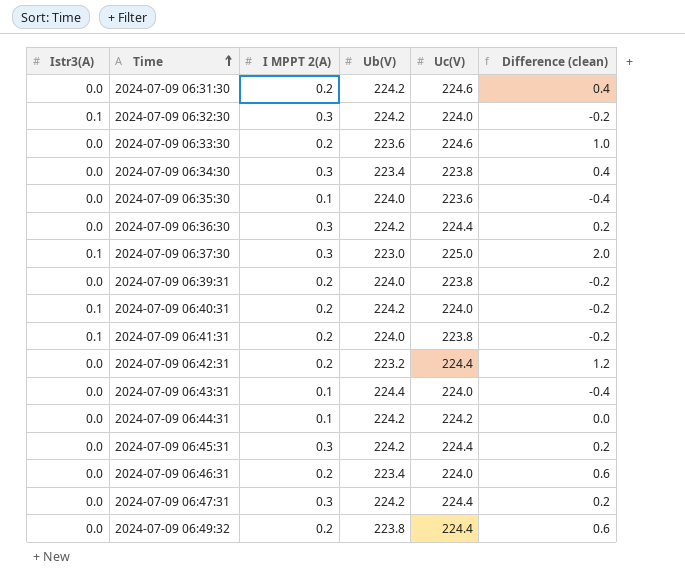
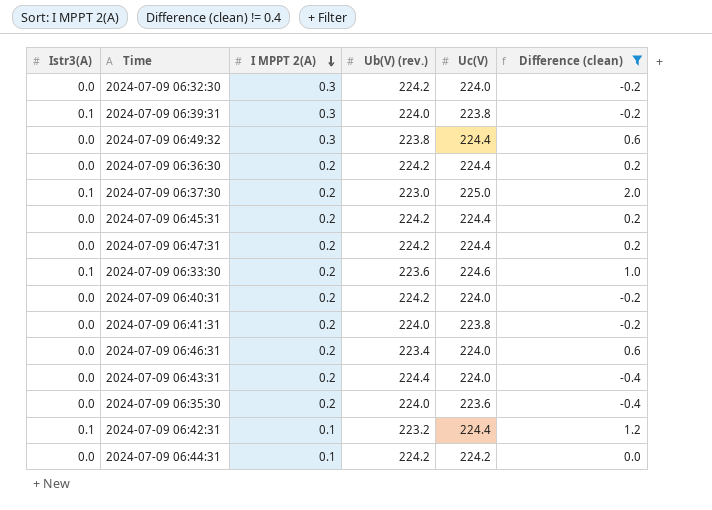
filter: none -> Difference (clean) != 0.4
row order: Time ascending -> I MPPT 2(A) descending
column name: Ub(V) -> Ub(V) (rev.)
2024-07-09 06:32:30 | Istr3(A): 0.1 -> 0.0
2024-07-09 06:39:31 | Istr3(A): 0.0 -> 0.1
2024-07-09 06:39:31 | I MPPT 2(A): 0.2 -> 0.3
2024-07-09 06:49:32 | I MPPT 2(A): 0.2 -> 0.3
2024-07-09 06:36:30 | I MPPT 2(A): 0.3 -> 0.2
2024-07-09 06:37:30 | I MPPT 2(A): 0.3 -> 0.2
2024-07-09 06:45:31 | I MPPT 2(A): 0.3 -> 0.2
2024-07-09 06:47:31 | I MPPT 2(A): 0.3 -> 0.2
2024-07-09 06:33:30 | Istr3(A): 0.0 -> 0.1
2024-07-09 06:40:31 | Istr3(A): 0.1 -> 0.0
2024-07-09 06:41:31 | Istr3(A): 0.1 -> 0.0
2024-07-09 06:43:31 | I MPPT 2(A): 0.1 -> 0.2
2024-07-09 06:35:30 | I MPPT 2(A): 0.1 -> 0.2
2024-07-09 06:42:31 | Istr3(A): 0.0 -> 0.1
2024-07-09 06:42:31 | I MPPT 2(A): 0.2 -> 0.1

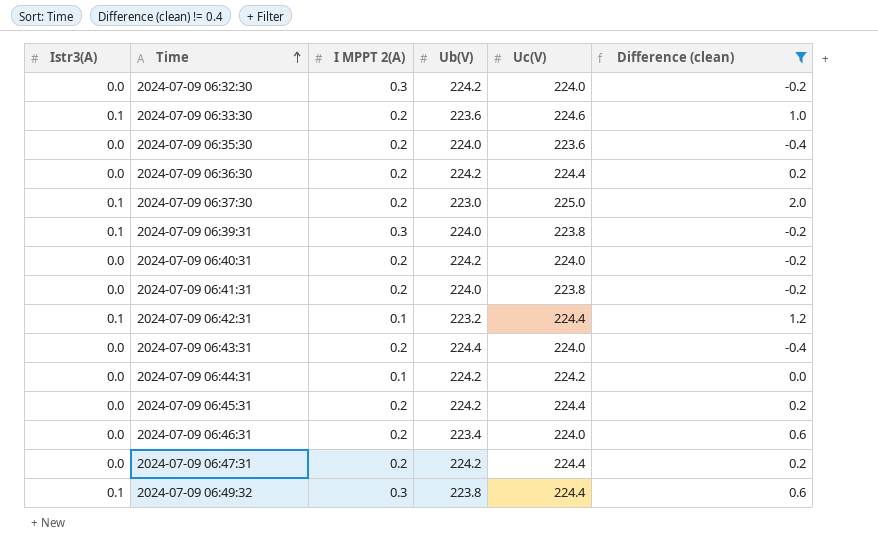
row order: I MPPT 2(A) descending -> Time ascending
column name: Ub(V) (rev.) -> Ub(V)
2024-07-09 06:49:32 | Istr3(A): 0.0 -> 0.1

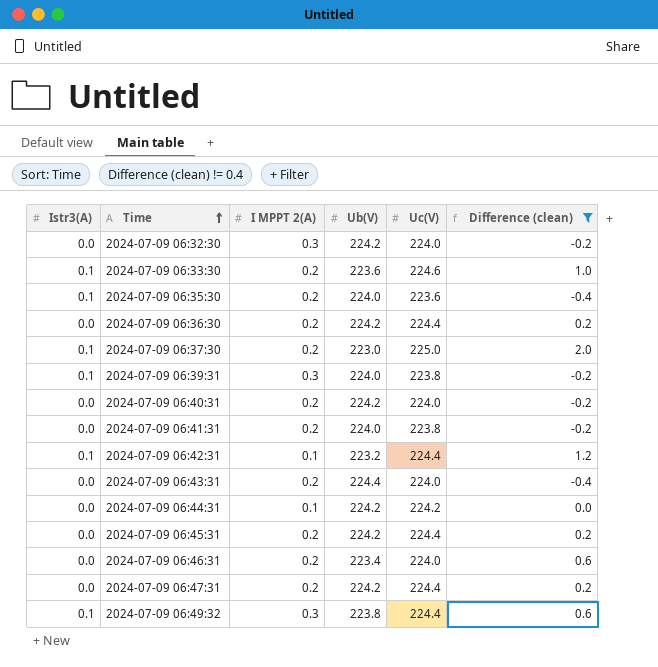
2024-07-09 06:35:30 | Istr3(A): 0.0 -> 0.1

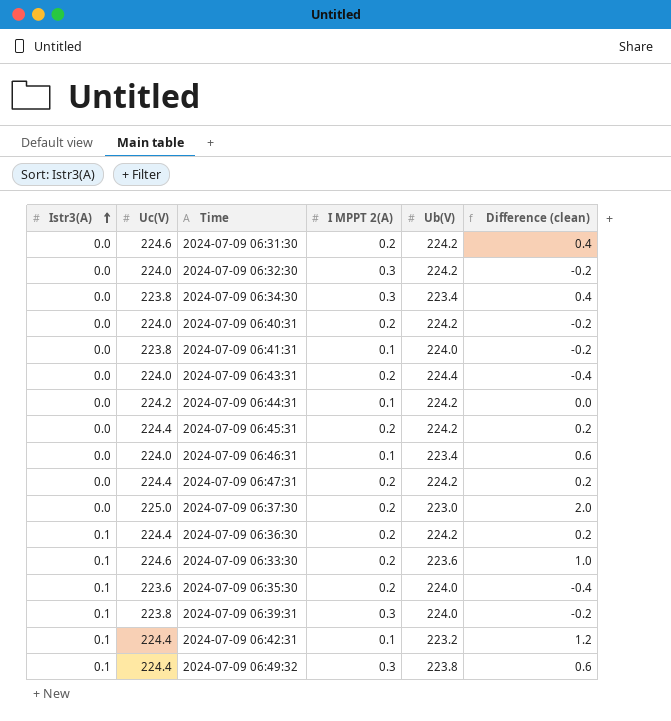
filter: Difference (clean) != 0.4 -> none
row order: Time ascending -> Istr3(A) ascending
column Uc(V) | position: 5 -> 2
2024-07-09 06:41:31 | I MPPT 2(A): 0.2 -> 0.1
2024-07-09 06:46:31 | I MPPT 2(A): 0.2 -> 0.1
2024-07-09 06:37:30 | Istr3(A): 0.1 -> 0.0
2024-07-09 06:36:30 | Istr3(A): 0.0 -> 0.1

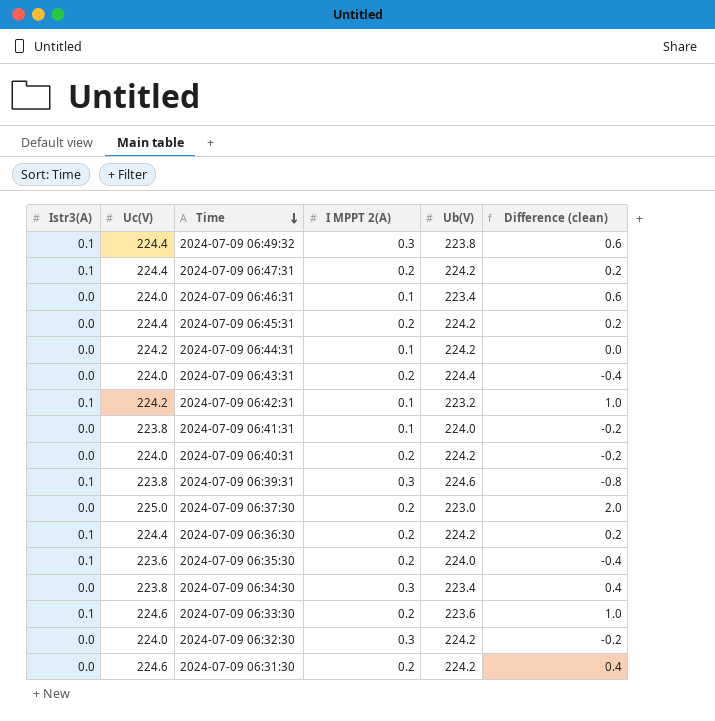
row order: Istr3(A) ascending -> Time descending
2024-07-09 06:47:31 | Istr3(A): 0.0 -> 0.1
2024-07-09 06:42:31 | Uc(V): 224.4 -> 224.2
2024-07-09 06:42:31 | Difference (clean): 1.2 -> 1.0
2024-07-09 06:39:31 | Ub(V): 224.0 -> 224.6
2024-07-09 06:39:31 | Difference (clean): -0.2 -> -0.8

